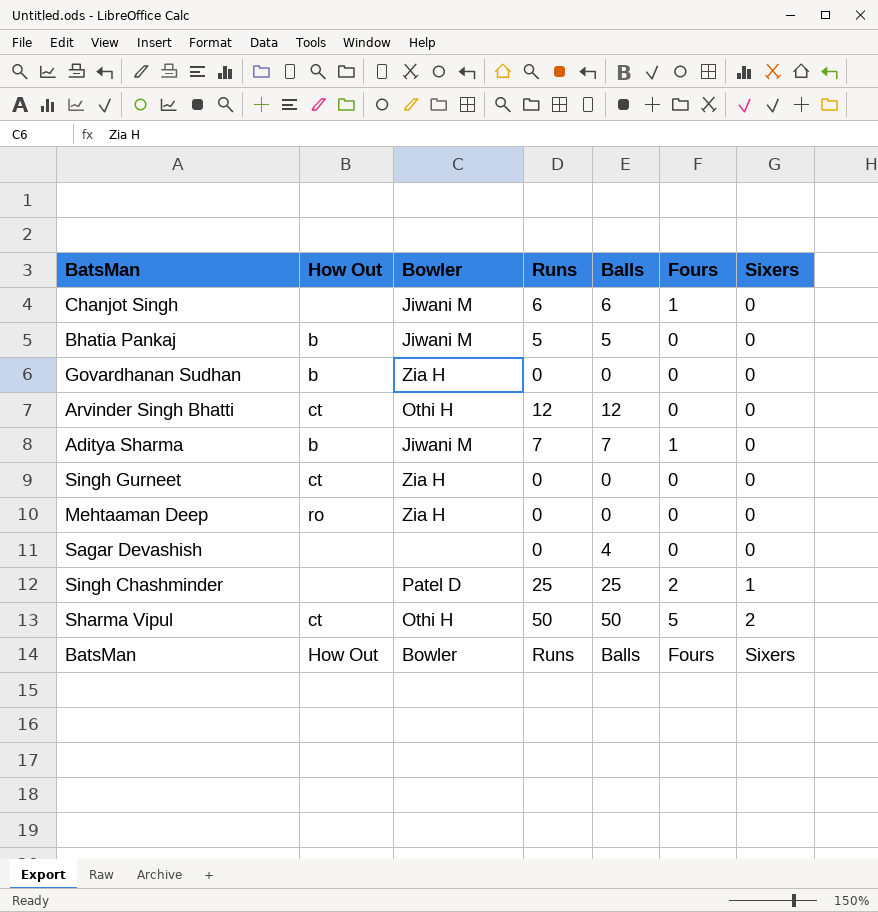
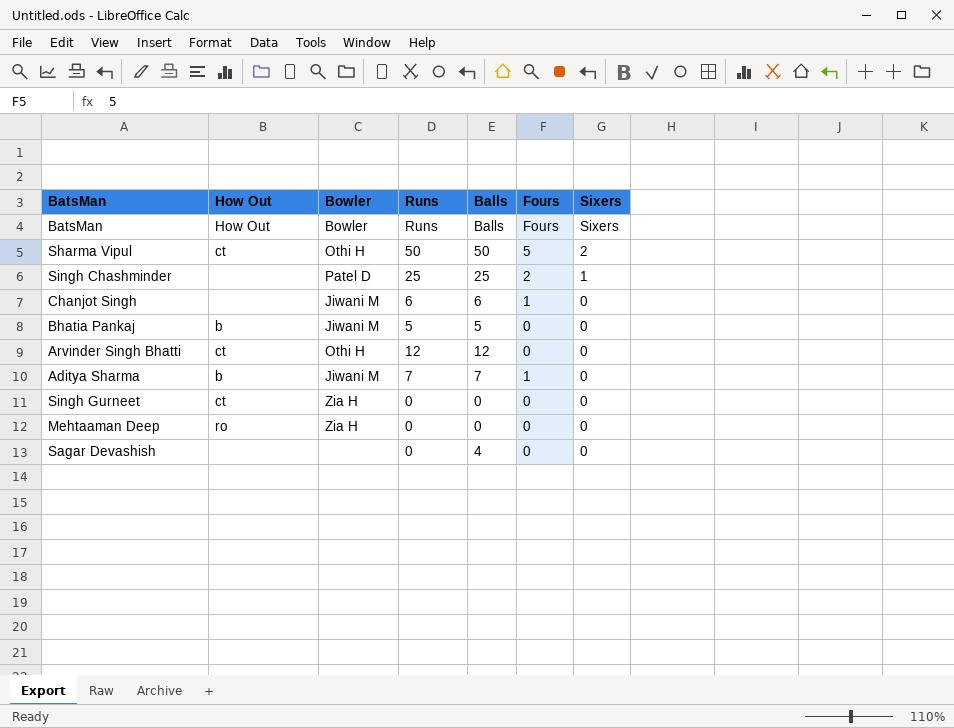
row order: Sixers ascending -> Sixers descending
row Govardhanan Sudhan: b | Zia H | 0 | 0 | 0 | 0 -> none

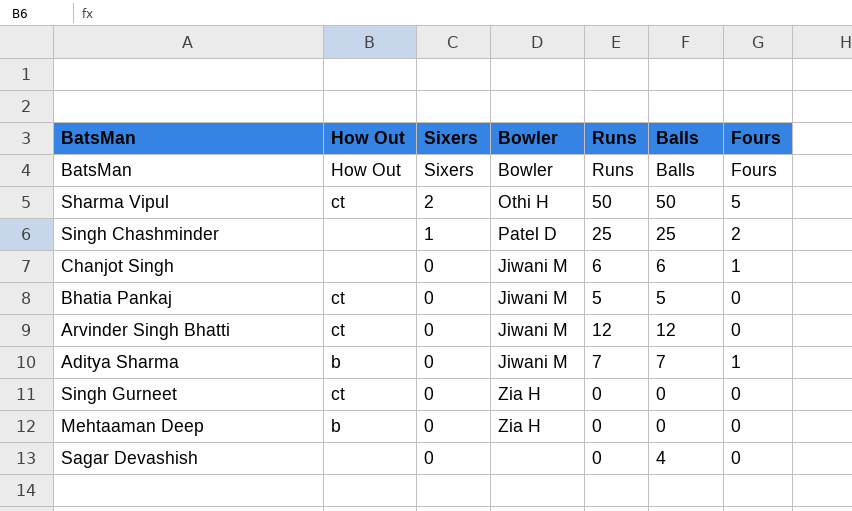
column Sixers | position: 7 -> 3
Bhatia Pankaj | How Out: b -> ct
Arvinder Singh Bhatti | Bowler: Othi H -> Jiwani M
Mehtaaman Deep | How Out: ro -> b

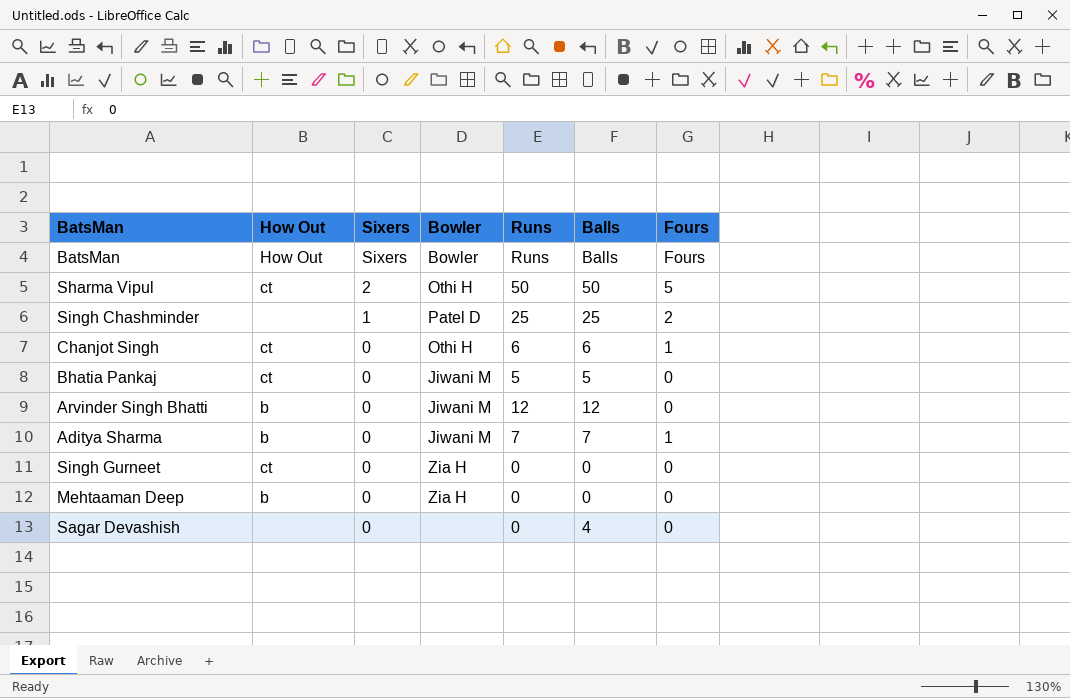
Chanjot Singh | How Out: none -> ct
Chanjot Singh | Bowler: Jiwani M -> Othi H
Arvinder Singh Bhatti | How Out: ct -> b

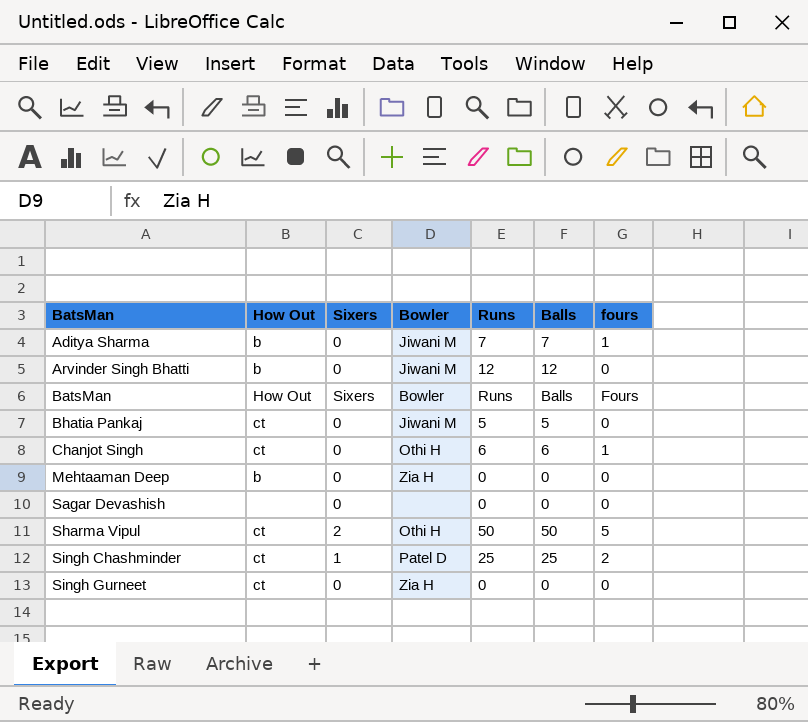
row order: Sixers descending -> BatsMan ascending
column name: Fours -> fours
Sagar Devashish | Balls: 4 -> 0
Singh Chashminder | How Out: none -> ct

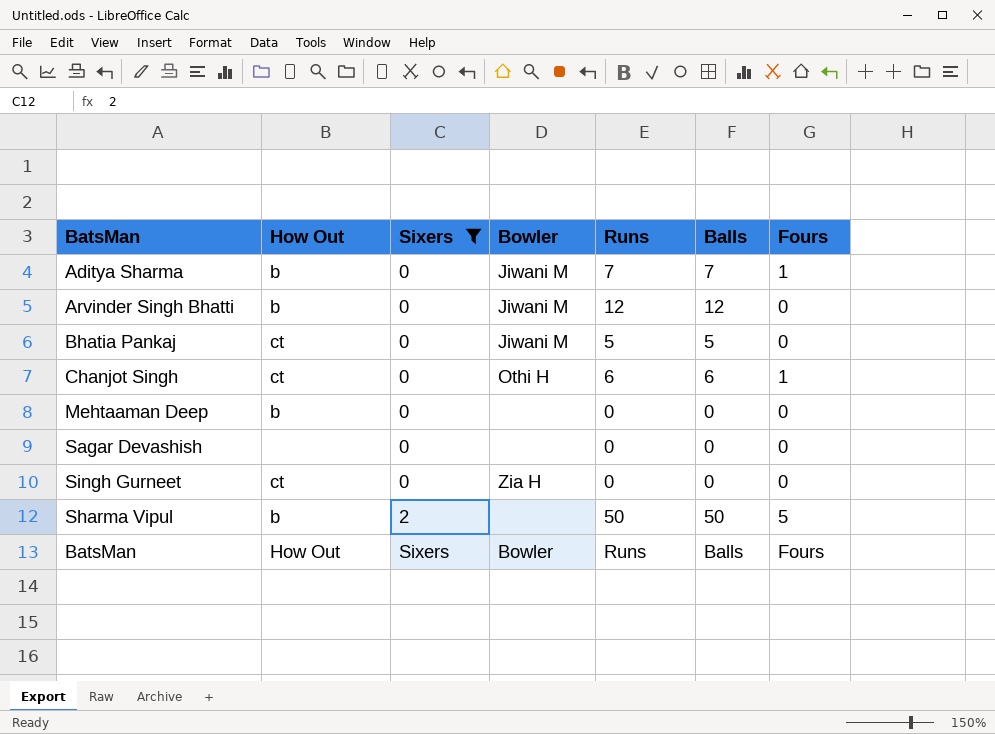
filter: none -> Sixers != 1
row order: BatsMan ascending -> Sixers ascending
column name: fours -> Fours
Mehtaaman Deep | Bowler: Zia H -> none
Sharma Vipul | How Out: ct -> b
Sharma Vipul | Bowler: Othi H -> none

